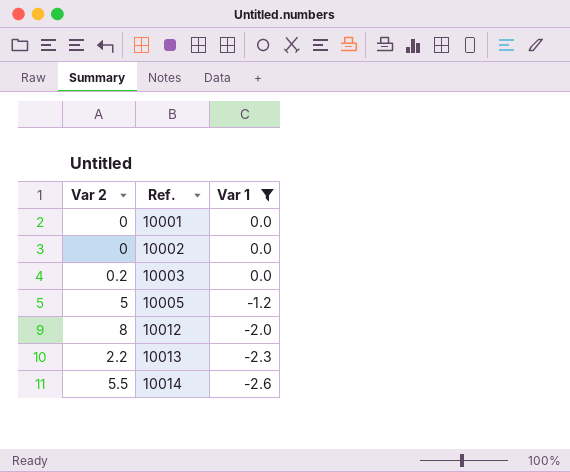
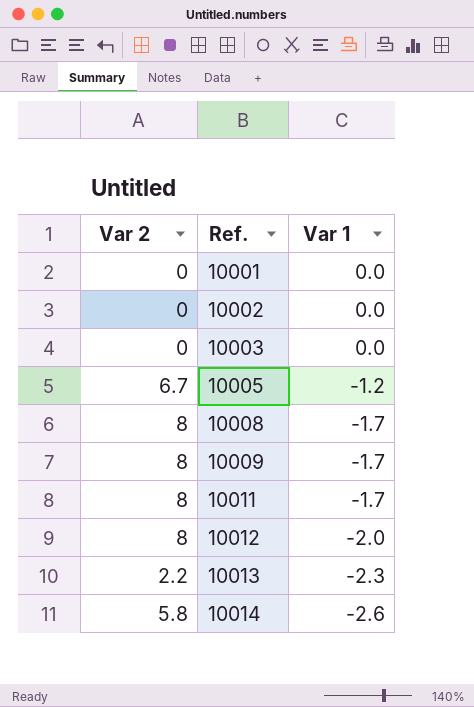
filter: Var 1 != -1.7 -> none
10003 | Var 2: 0.2 -> 0
10005 | Var 2: 5 -> 6.7
10014 | Var 2: 5.5 -> 5.8

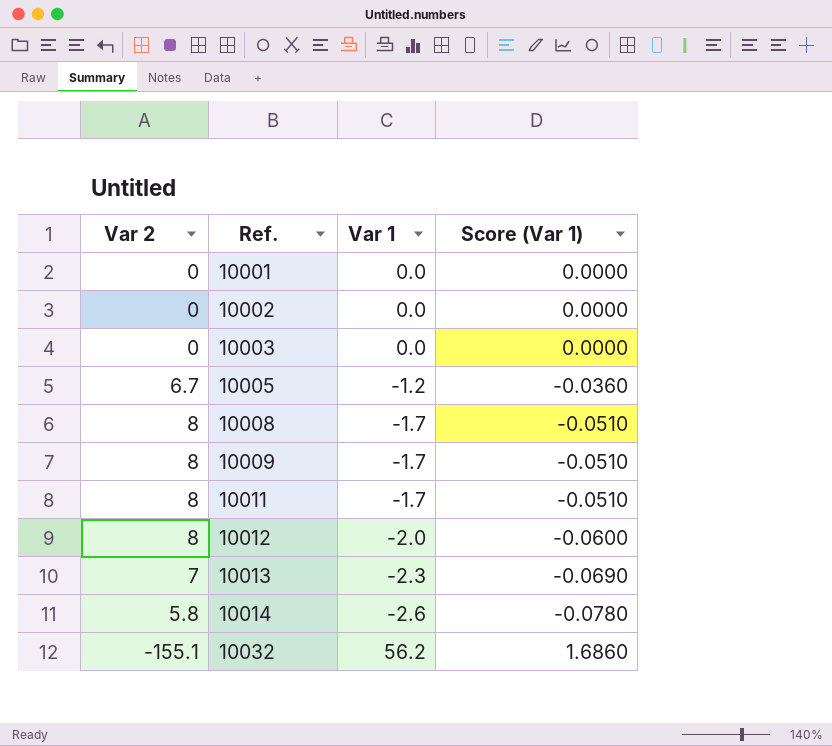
column Score (Var 1) | formula: none -> [Var 1] * 0.03
10013 | Var 2: 2.2 -> 7
row 10032: none -> -155.1 | 56.2 | 1.6860

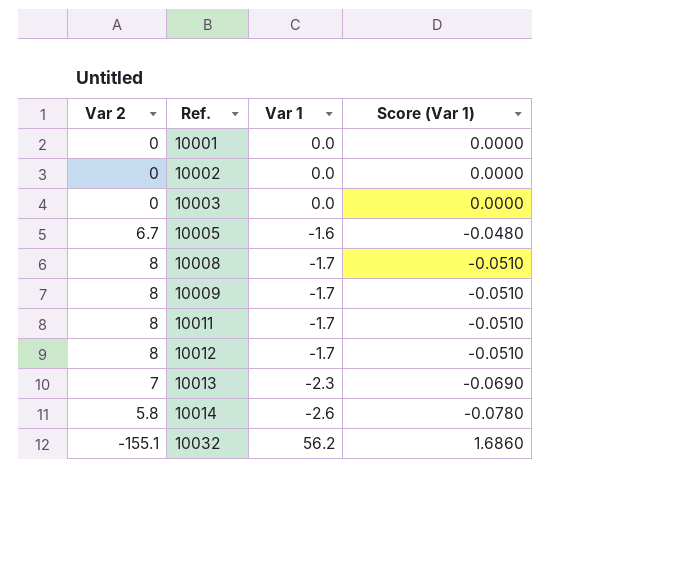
10005 | Var 1: -1.2 -> -1.6
10005 | Score (Var 1): -0.0360 -> -0.0480
10012 | Var 1: -2.0 -> -1.7
10012 | Score (Var 1): -0.0600 -> -0.0510

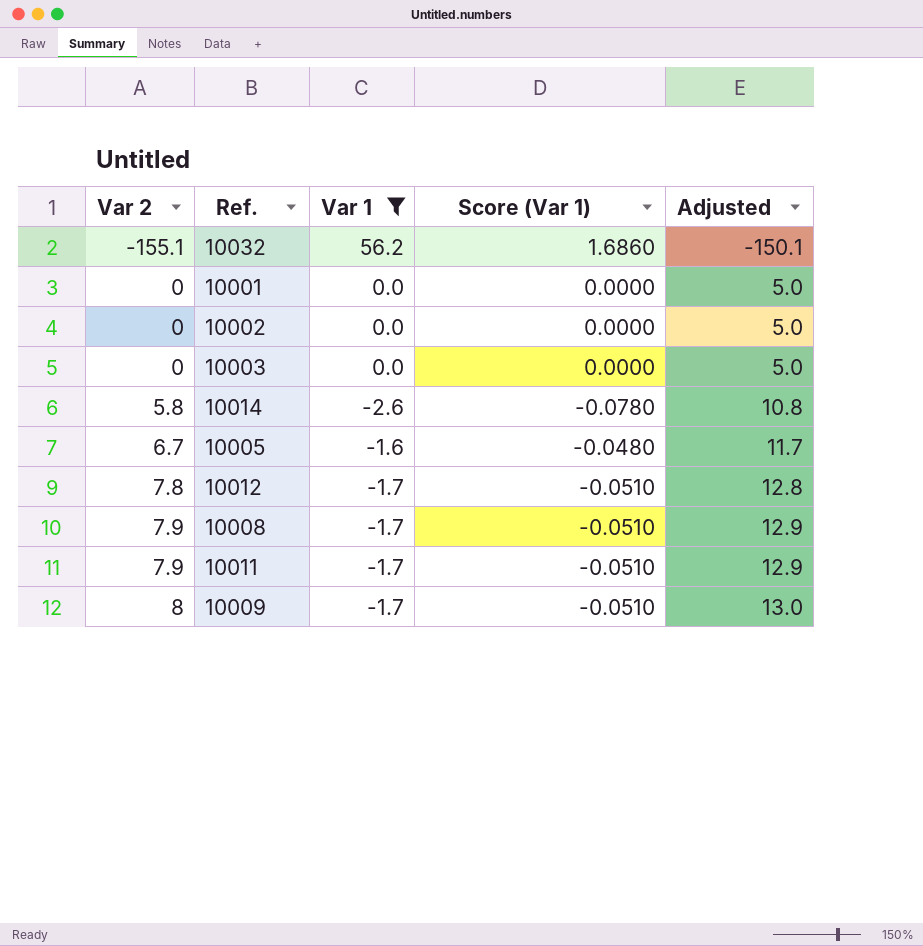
filter: none -> Var 1 != -2.3
row order: Ref. ascending -> Var 2 ascending
column Adjusted | formula: none -> [Var 2] + 5
10012 | Var 2: 8 -> 7.8
10008 | Var 2: 8 -> 7.9
10011 | Var 2: 8 -> 7.9

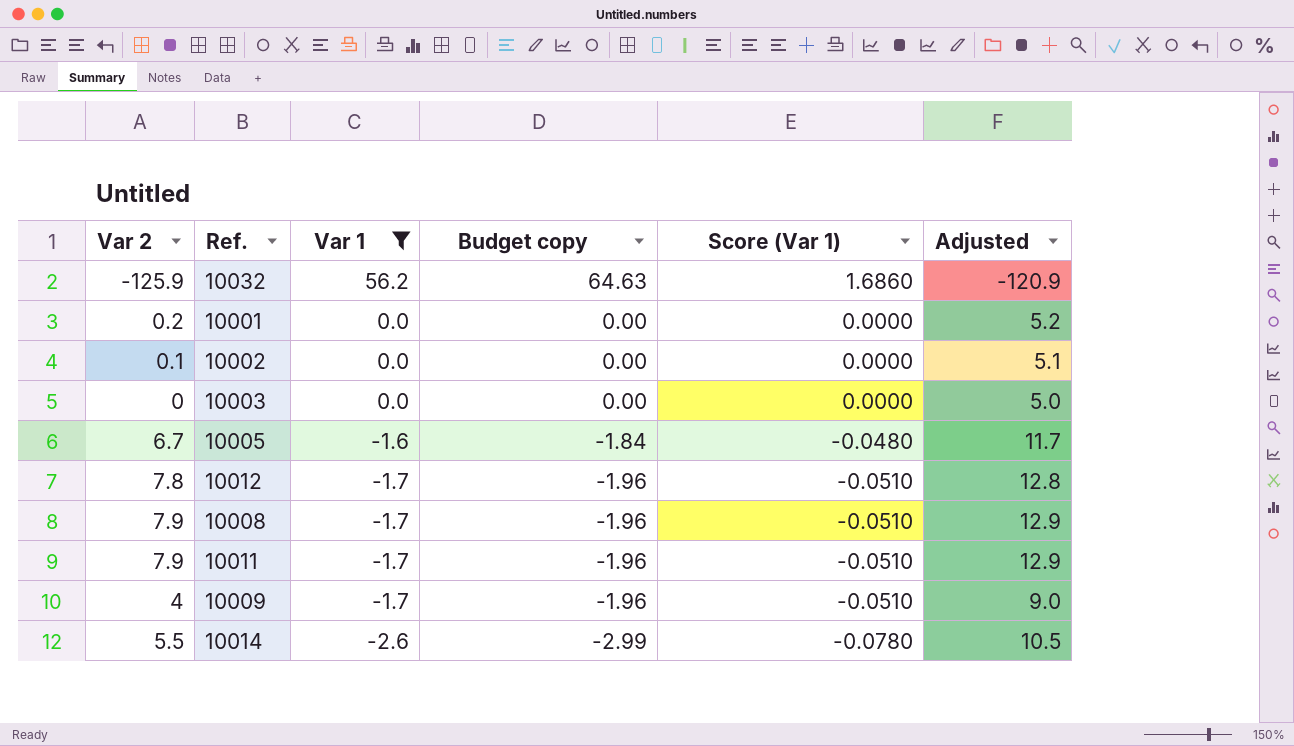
row order: Var 2 ascending -> Var 1 descending
column Budget copy | formula: none -> [Var 1] * 1.15
10032 | Var 2: -155.1 -> -125.9
10032 | Adjusted: -150.1 -> -120.9
10001 | Var 2: 0 -> 0.2
10001 | Adjusted: 5.0 -> 5.2
10002 | Var 2: 0 -> 0.1
10002 | Adjusted: 5.0 -> 5.1
10009 | Var 2: 8 -> 4
10009 | Adjusted: 13.0 -> 9.0
10014 | Var 2: 5.8 -> 5.5
10014 | Adjusted: 10.8 -> 10.5

